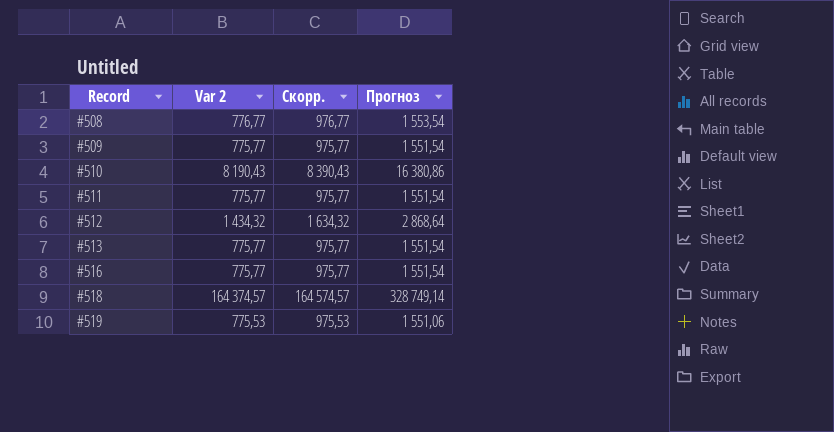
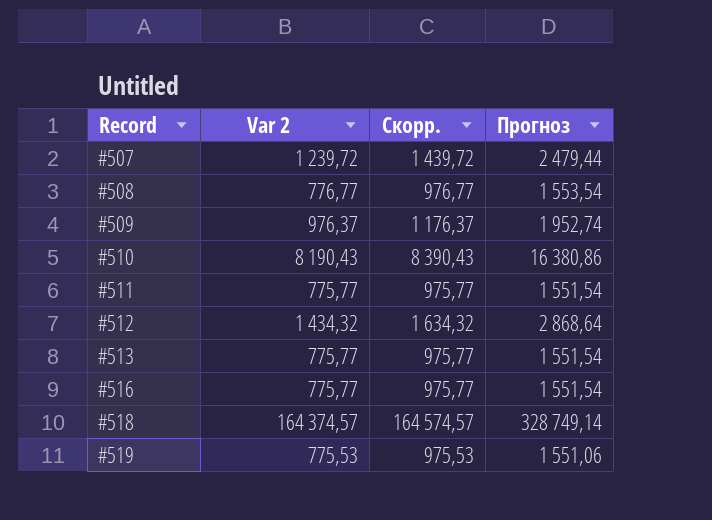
row #507: none -> 1 239,72 | 1 439,72 | 2 479,44
#509 | Var 2: 775,77 -> 976,37
#509 | Скорр.: 975,77 -> 1 176,37
#509 | Прогноз: 1 551,54 -> 1 952,74

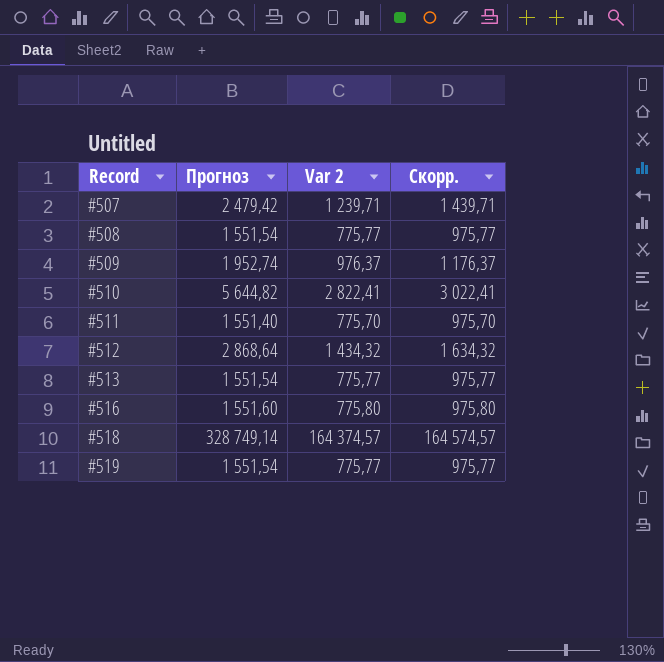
column Прогноз | position: 4 -> 2
#507 | Прогноз: 2 479,44 -> 2 479,42
#507 | Var 2: 1 239,72 -> 1 239,71
#507 | Скорр.: 1 439,72 -> 1 439,71
#508 | Прогноз: 1 553,54 -> 1 551,54
#508 | Var 2: 776,77 -> 775,77
#508 | Скорр.: 976,77 -> 975,77
#510 | Прогноз: 16 380,86 -> 5 644,82
#510 | Var 2: 8 190,43 -> 2 822,41
#510 | Скорр.: 8 390,43 -> 3 022,41
#511 | Прогноз: 1 551,54 -> 1 551,40
#511 | Var 2: 775,77 -> 775,70
#511 | Скорр.: 975,77 -> 975,70
#516 | Прогноз: 1 551,54 -> 1 551,60
#516 | Var 2: 775,77 -> 775,80
#516 | Скорр.: 975,77 -> 975,80
#519 | Прогноз: 1 551,06 -> 1 551,54
#519 | Var 2: 775,53 -> 775,77
#519 | Скорр.: 975,53 -> 975,77

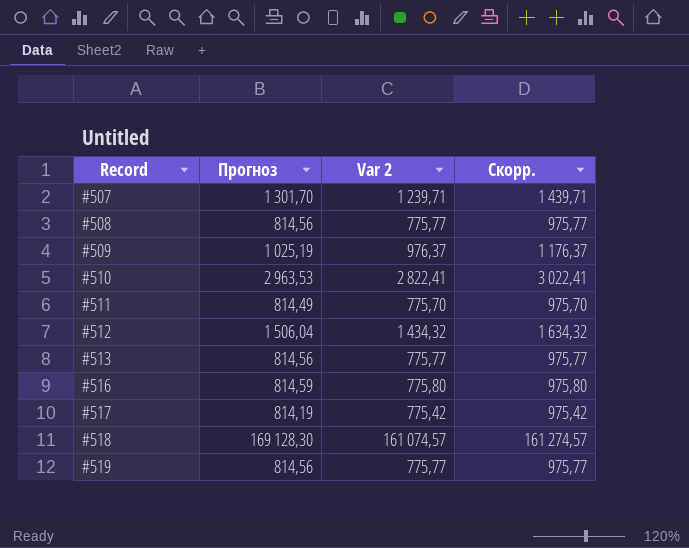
column Прогноз | formula: [Var 2] * 2 -> [Var 2] * 1,05
row #517: none -> 814,19 | 775,42 | 975,42
#518 | Var 2: 164 374,57 -> 161 074,57
#518 | Скорр.: 164 574,57 -> 161 274,57

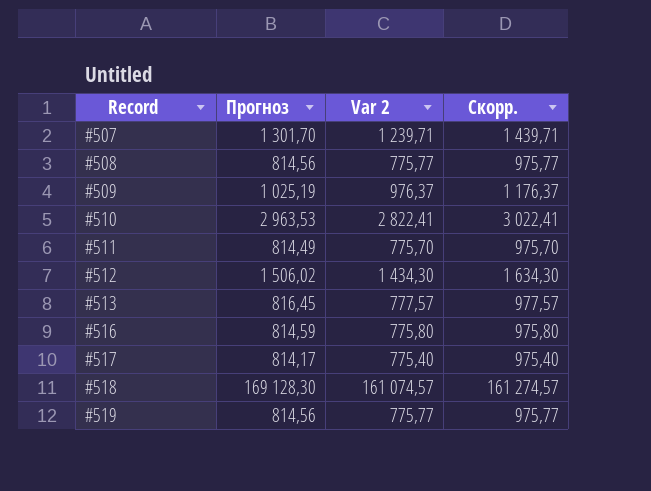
#512 | Прогноз: 1 506,04 -> 1 506,02
#512 | Var 2: 1 434,32 -> 1 434,30
#512 | Скорр.: 1 634,32 -> 1 634,30
#513 | Прогноз: 814,56 -> 816,45
#513 | Var 2: 775,77 -> 777,57
#513 | Скорр.: 975,77 -> 977,57
#517 | Прогноз: 814,19 -> 814,17
#517 | Var 2: 775,42 -> 775,40
#517 | Скорр.: 975,42 -> 975,40

